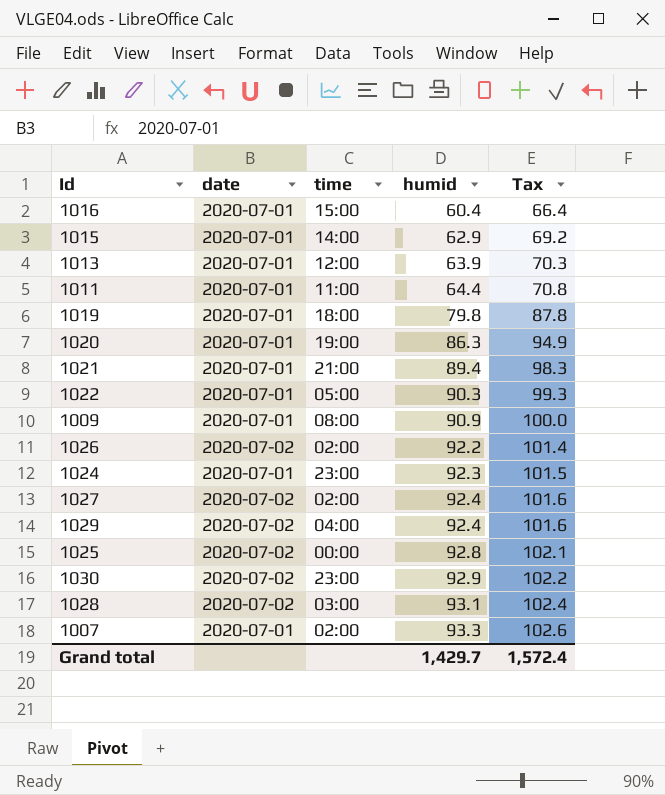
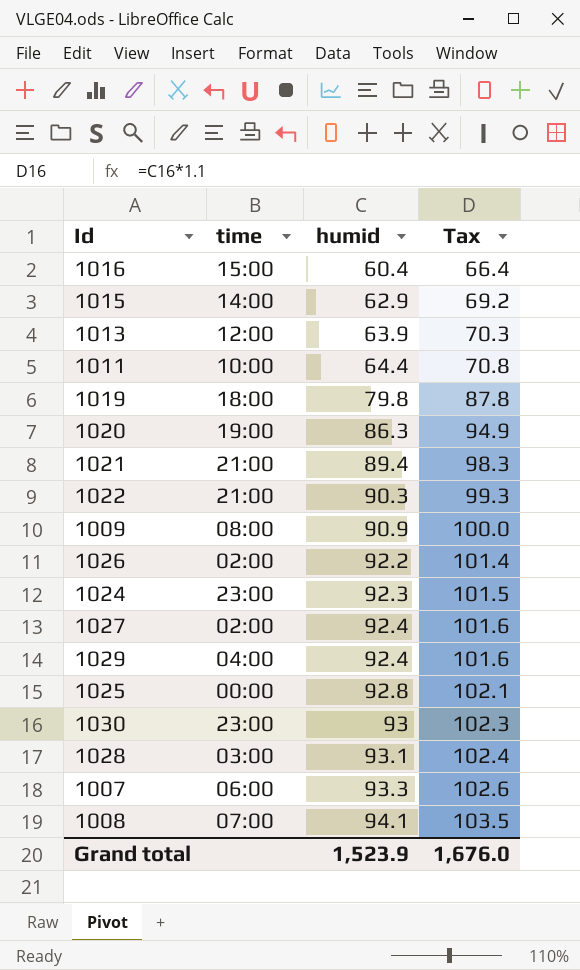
column date | position: 2 -> none
1011 | time: 11:00 -> 10:00
1022 | time: 05:00 -> 21:00
1030 | humid: 92.9 -> 93
1030 | Tax: 102.2 -> 102.3
1007 | time: 02:00 -> 06:00
row 1008: none -> 07:00 | 94.1 | 103.5
Grand total | humid: 1,429.7 -> 1,523.9
Grand total | Tax: 1,572.4 -> 1,676.0

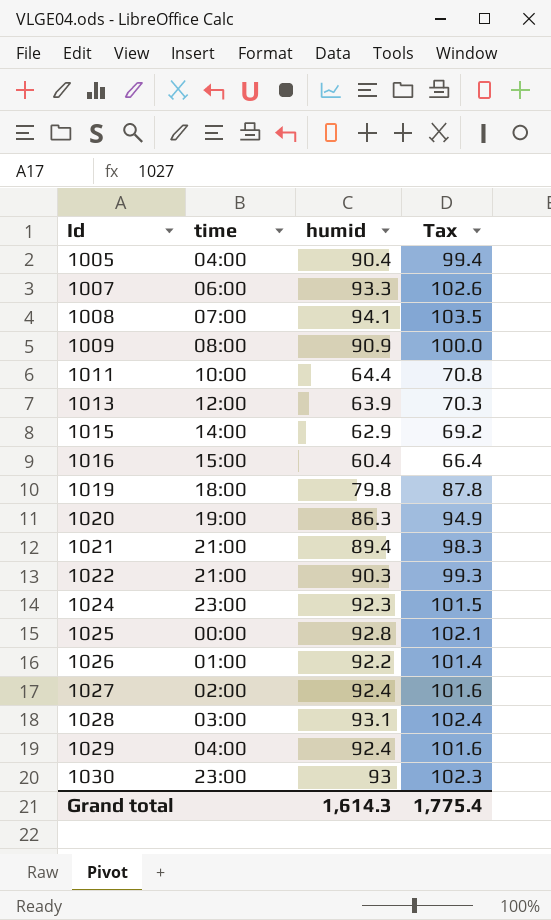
row order: humid ascending -> Id ascending
row 1005: none -> 04:00 | 90.4 | 99.4
1026 | time: 02:00 -> 01:00
Grand total | humid: 1,523.9 -> 1,614.3
Grand total | Tax: 1,676.0 -> 1,775.4

